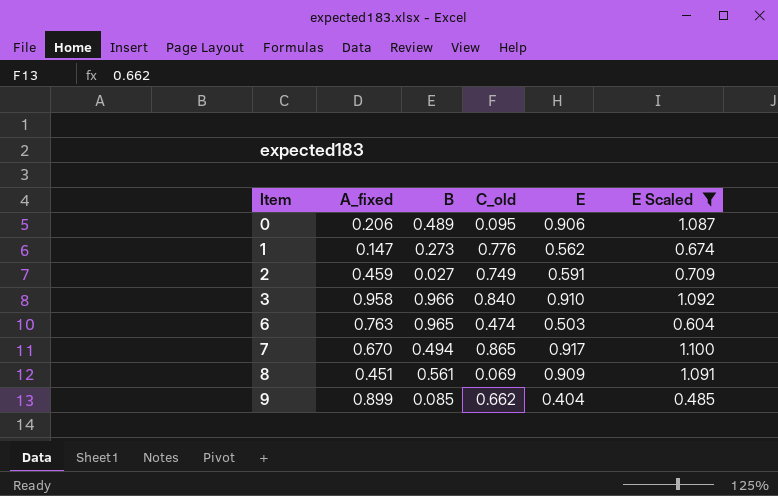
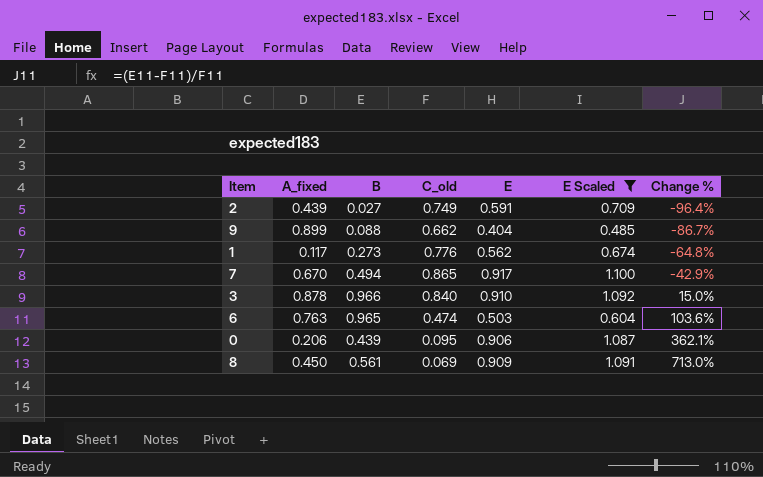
row order: Item ascending -> Change % ascending
column Change % | formula: none -> ([B] - [C_old]) / [C_old]
2 | A_fixed: 0.459 -> 0.439
9 | B: 0.085 -> 0.088
1 | A_fixed: 0.147 -> 0.117
3 | A_fixed: 0.958 -> 0.878
0 | B: 0.489 -> 0.439
8 | A_fixed: 0.451 -> 0.450

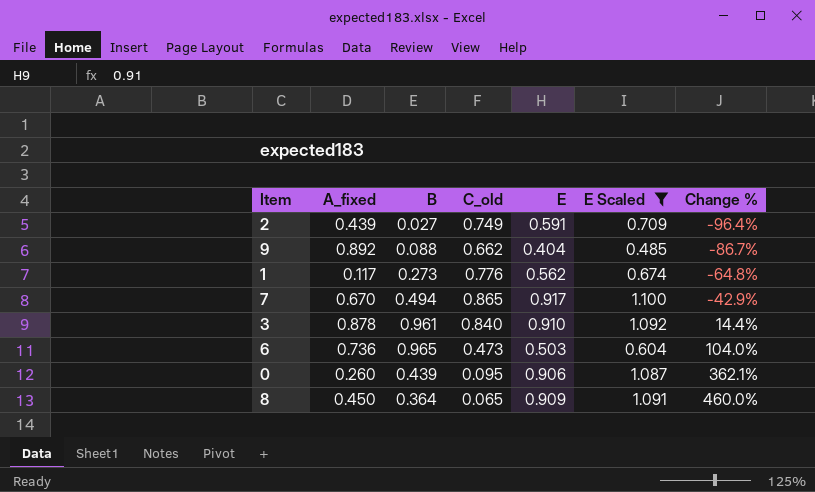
9 | A_fixed: 0.899 -> 0.892
3 | B: 0.966 -> 0.961
3 | Change %: 15.0% -> 14.4%
6 | A_fixed: 0.763 -> 0.736
6 | C_old: 0.474 -> 0.473
6 | Change %: 103.6% -> 104.0%
0 | A_fixed: 0.206 -> 0.260
8 | B: 0.561 -> 0.364
8 | C_old: 0.069 -> 0.065
8 | Change %: 713.0% -> 460.0%

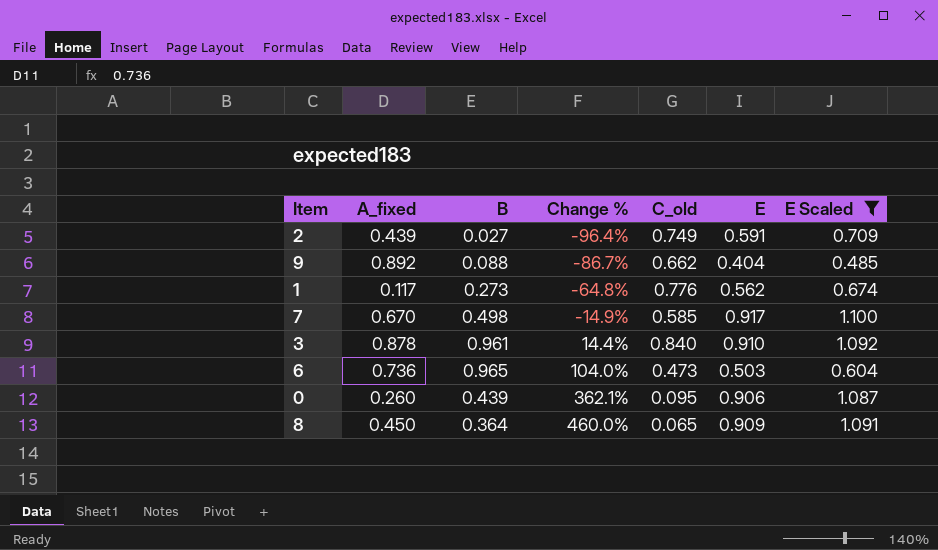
column Change % | position: 7 -> 4
7 | B: 0.494 -> 0.498
7 | Change %: -42.9% -> -14.9%
7 | C_old: 0.865 -> 0.585

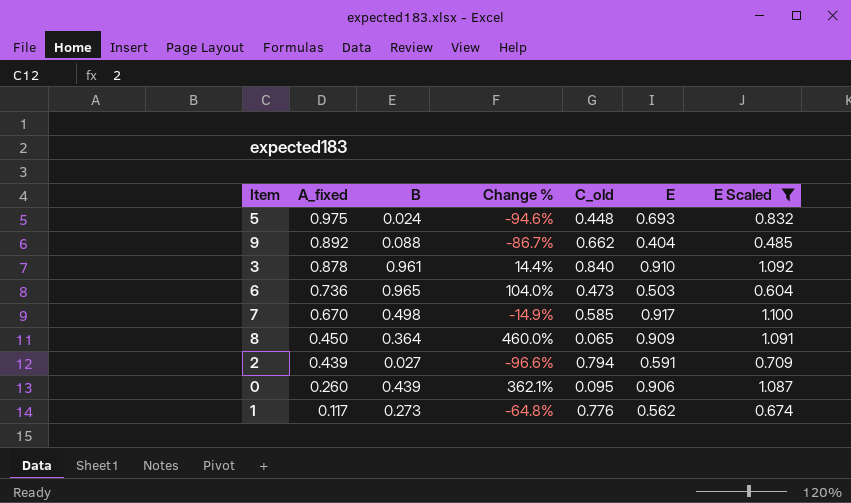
row order: Change % ascending -> A_fixed descending
row 5: none -> 0.975 | 0.024 | -94.6% | 0.448 | 0.693 | 0.832
2 | Change %: -96.4% -> -96.6%
2 | C_old: 0.749 -> 0.794

